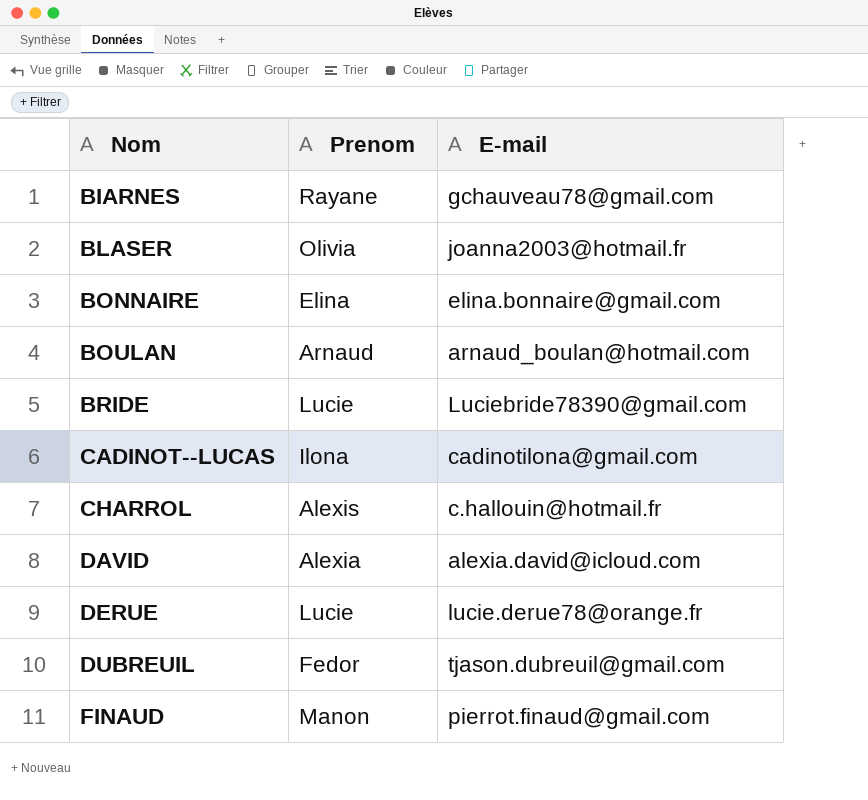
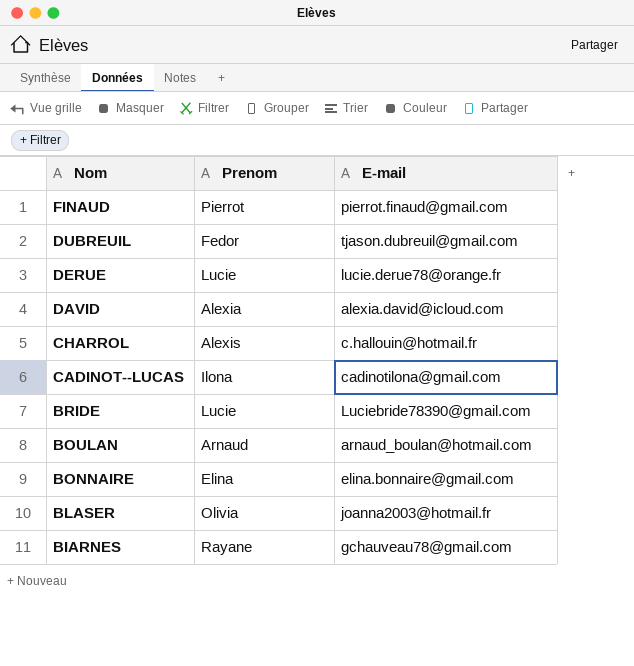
row order: Nom ascending -> Nom descending
FINAUD | Prenom: Manon -> Pierrot

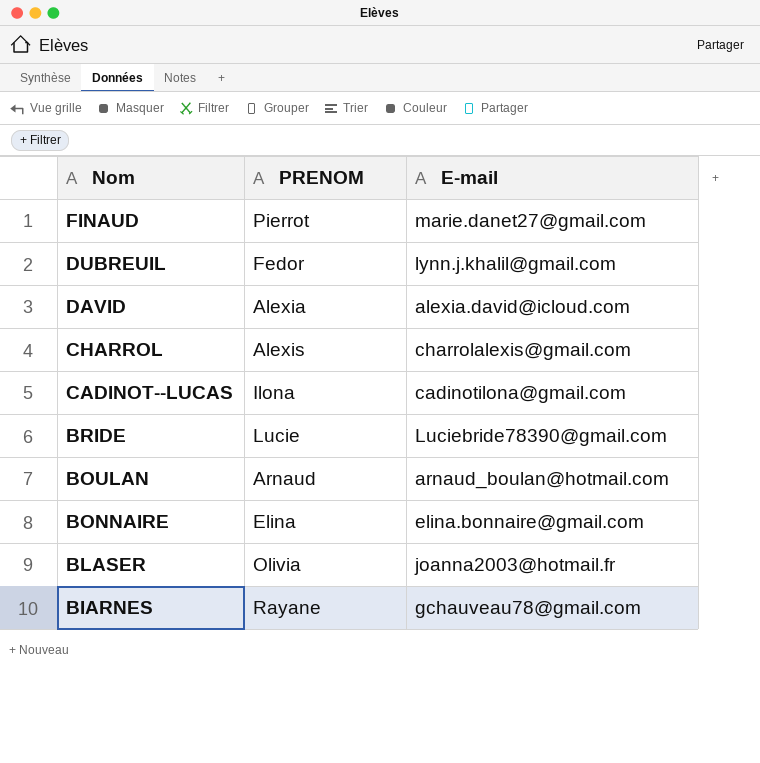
column name: Prenom -> PRENOM
row DERUE: Lucie | lucie.derue78@orange.fr -> none
FINAUD | E-mail: pierrot.finaud@gmail.com -> marie.danet27@gmail.com
DUBREUIL | E-mail: tjason.dubreuil@gmail.com -> lynn.j.khalil@gmail.com
CHARROL | E-mail: c.hallouin@hotmail.fr -> charrolalexis@gmail.com

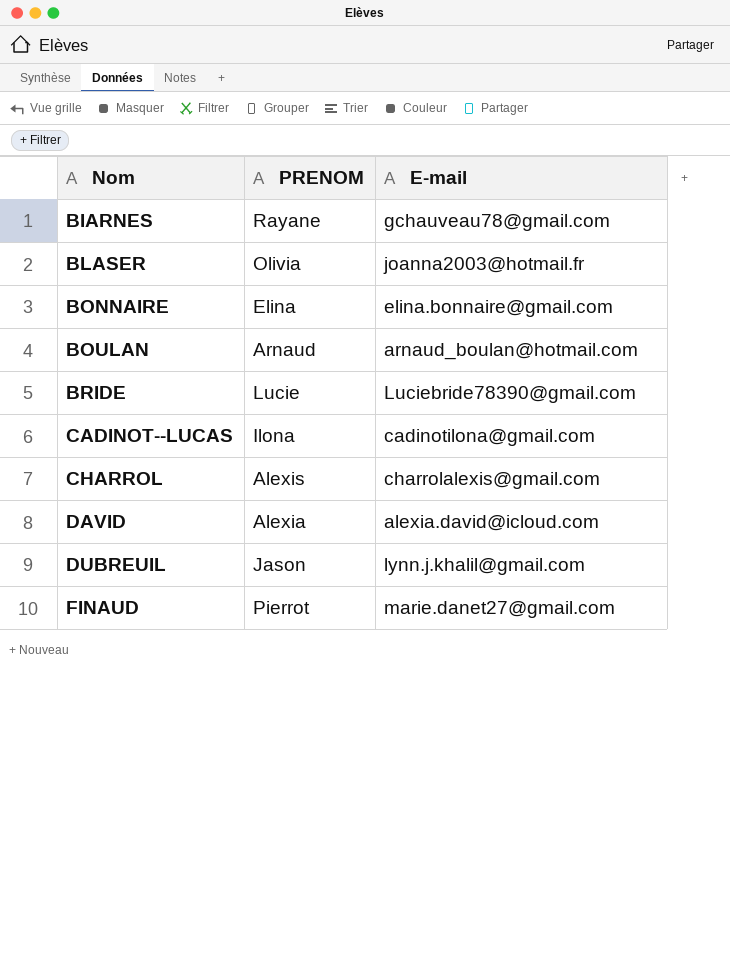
row order: Nom descending -> Nom ascending
DUBREUIL | PRENOM: Fedor -> Jason

